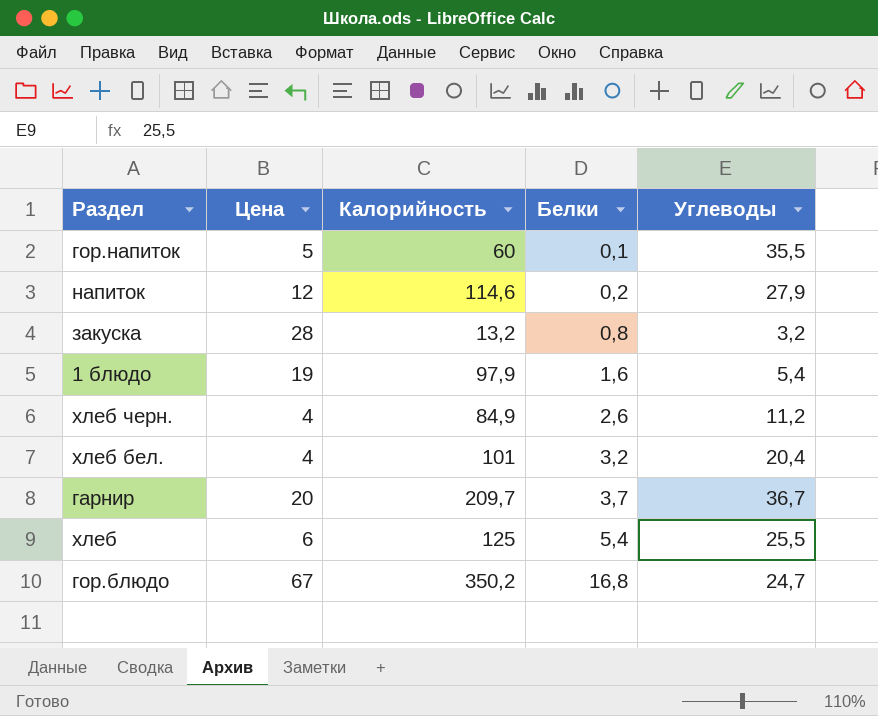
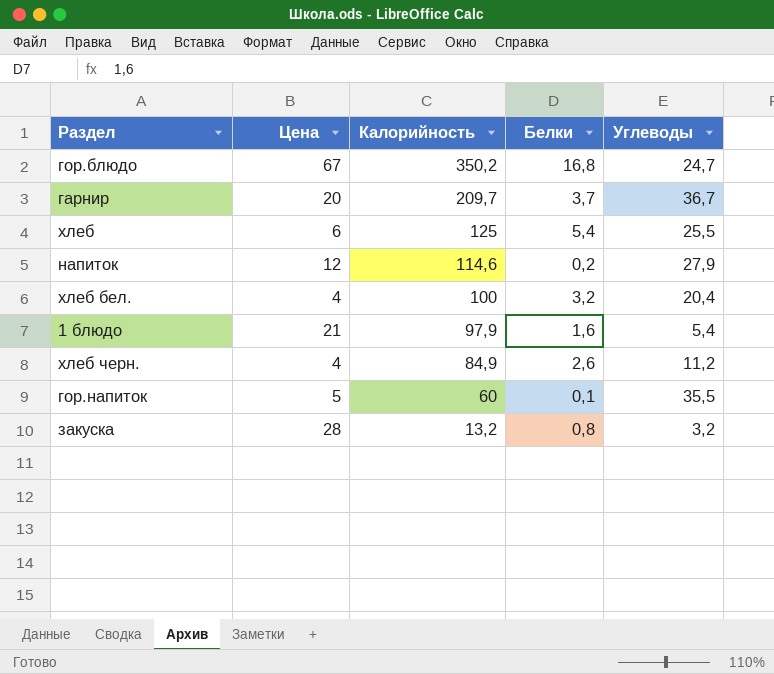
row order: Белки ascending -> Калорийность descending
хлеб бел. | Калорийность: 101 -> 100
1 блюдо | Цена: 19 -> 21

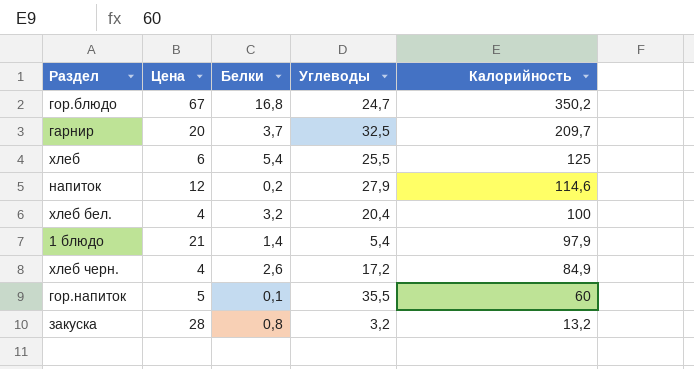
column Калорийность | position: 3 -> 5
гарнир | Углеводы: 36,7 -> 32,5
1 блюдо | Белки: 1,6 -> 1,4
хлеб черн. | Углеводы: 11,2 -> 17,2

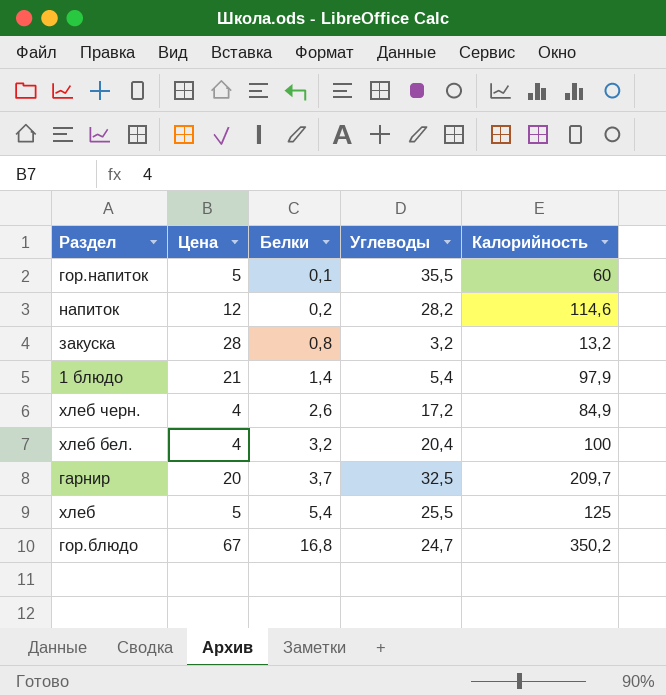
row order: Калорийность descending -> Белки ascending
напиток | Углеводы: 27,9 -> 28,2
хлеб | Цена: 6 -> 5

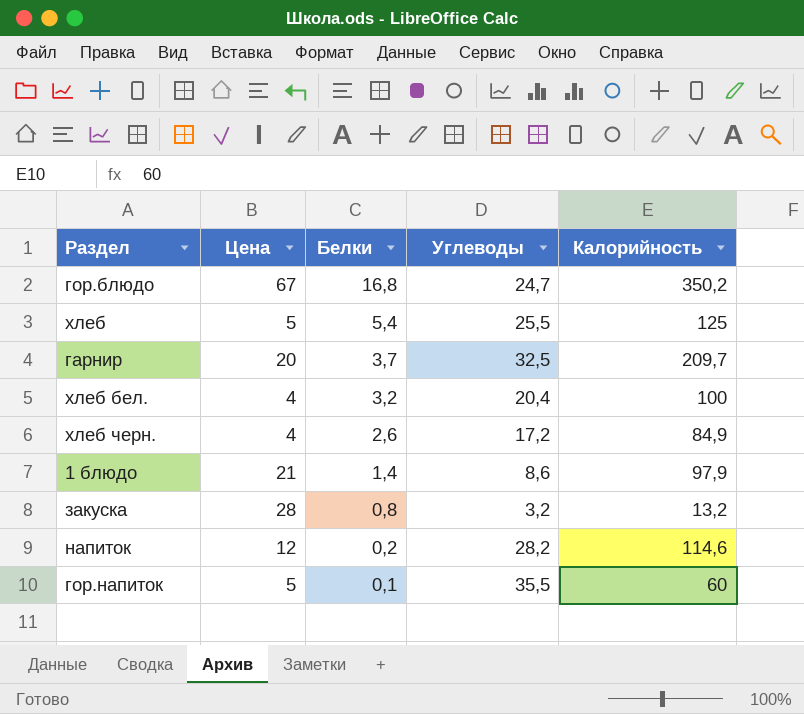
row order: Белки ascending -> Белки descending
1 блюдо | Углеводы: 5,4 -> 8,6

